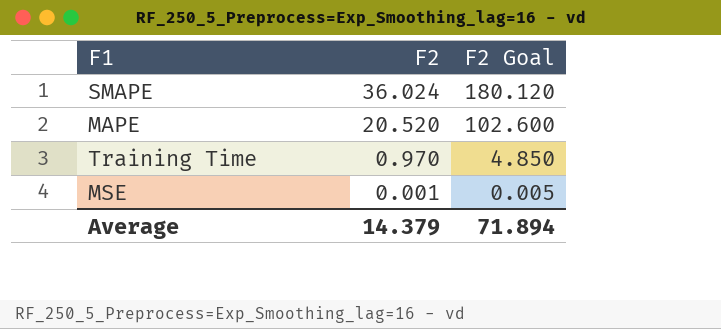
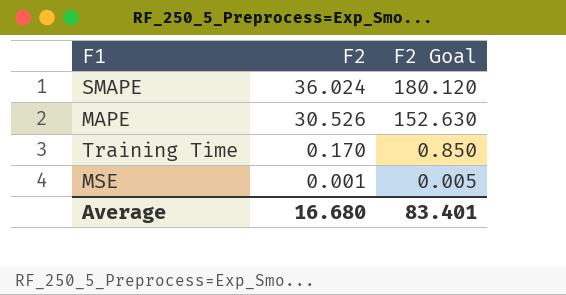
MAPE | F2: 20.520 -> 30.526
MAPE | F2 Goal: 102.600 -> 152.630
Training Time | F2: 0.970 -> 0.170
Training Time | F2 Goal: 4.850 -> 0.850
Average | F2: 14.379 -> 16.680
Average | F2 Goal: 71.894 -> 83.401

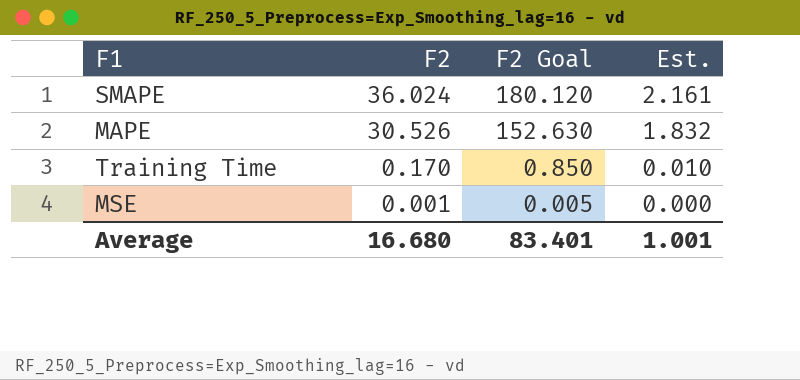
column Est. | formula: none -> [F2] * 0.06

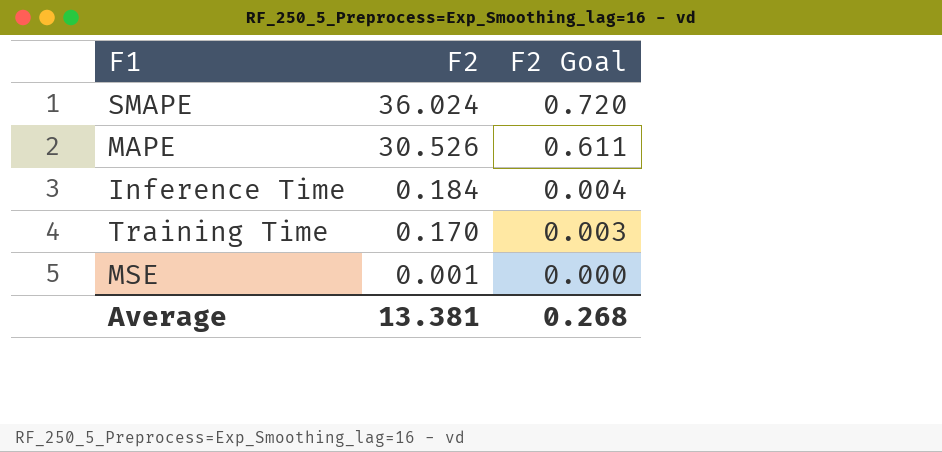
column Est. | formula: [F2] * 0.06 -> none
column F2 Goal | formula: [F2] * 5 -> [F2] * 0.02
row Inference Time: none -> 0.184 | 0.004
Average | F2: 16.680 -> 13.381
Average | F2 Goal: 83.401 -> 0.268

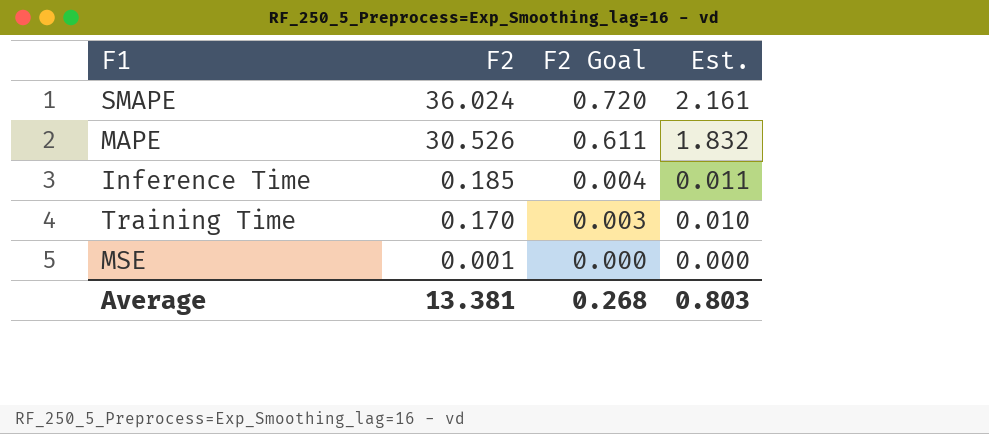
column Est. | formula: none -> [F2] * 0.06
Inference Time | F2: 0.184 -> 0.185

